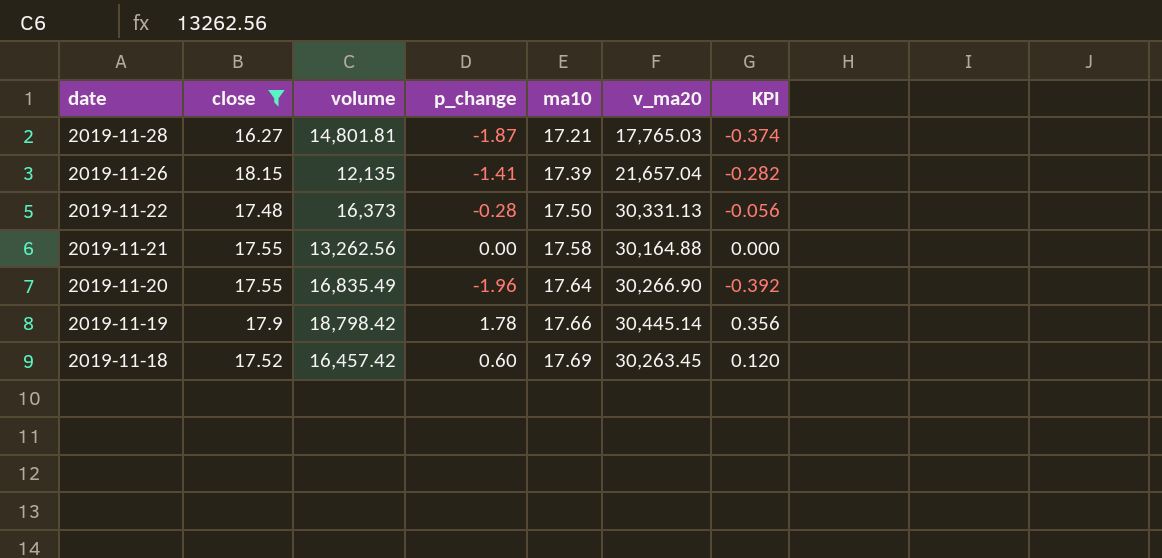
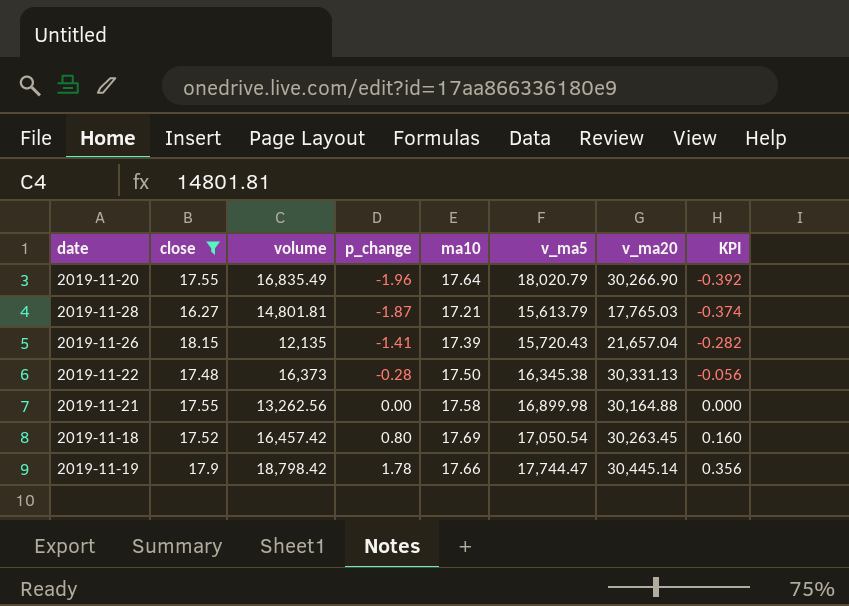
row order: date descending -> p_change ascending
column v_ma5 | position: none -> 6
2019-11-18 | p_change: 0.60 -> 0.80
2019-11-18 | KPI: 0.120 -> 0.160

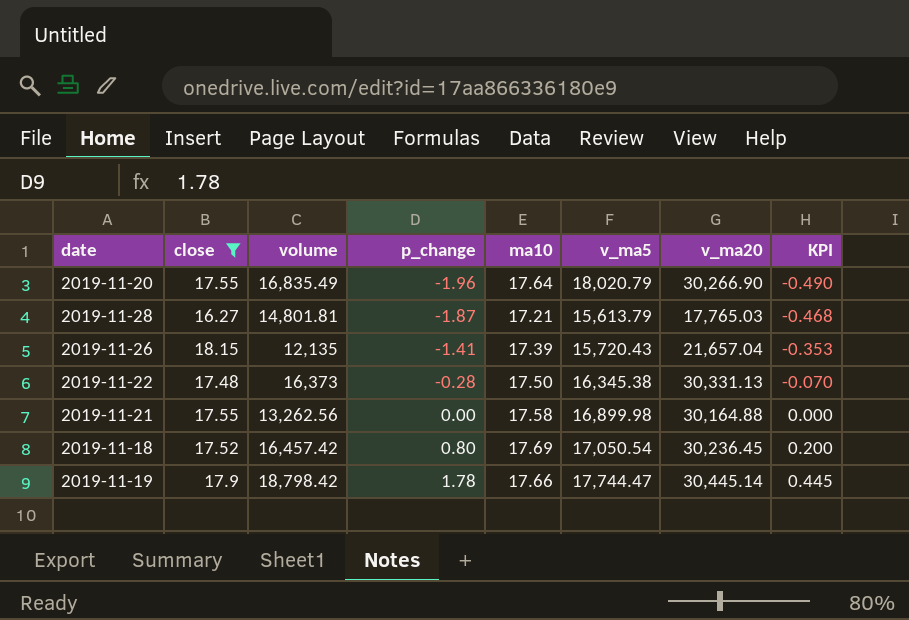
column KPI | formula: [p_change] * 0.2 -> [p_change] * 0.25
2019-11-18 | v_ma20: 30,263.45 -> 30,236.45

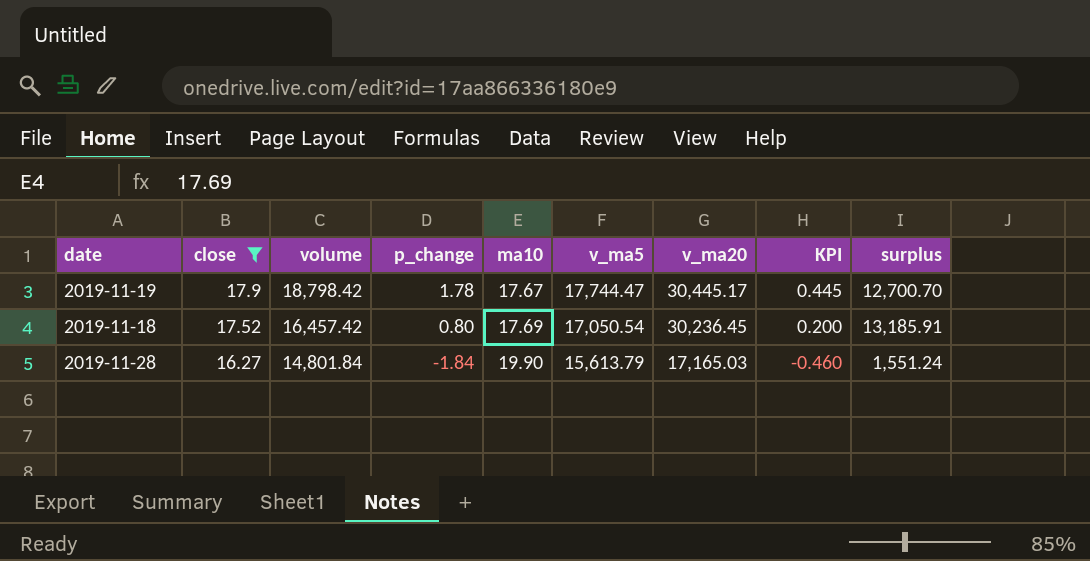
row order: p_change ascending -> close descending
column surplus | formula: none -> [v_ma20] - [v_ma5]
row 2019-11-20: 17.55 | 16,835.49 | -1.96 | 17.64 | 18,020.79 | 30,266.90 | -0.490 -> none
row 2019-11-26: 18.15 | 12,135 | -1.41 | 17.39 | 15,720.43 | 21,657.04 | -0.353 -> none
row 2019-11-22: 17.48 | 16,373 | -0.28 | 17.50 | 16,345.38 | 30,331.13 | -0.070 -> none
row 2019-11-21: 17.55 | 13,262.56 | 0.00 | 17.58 | 16,899.98 | 30,164.88 | 0.000 -> none
2019-11-19 | ma10: 17.66 -> 17.67
2019-11-19 | v_ma20: 30,445.14 -> 30,445.17
2019-11-28 | volume: 14,801.81 -> 14,801.84
2019-11-28 | p_change: -1.87 -> -1.84
2019-11-28 | ma10: 17.21 -> 19.90
2019-11-28 | v_ma20: 17,765.03 -> 17,165.03
2019-11-28 | KPI: -0.468 -> -0.460

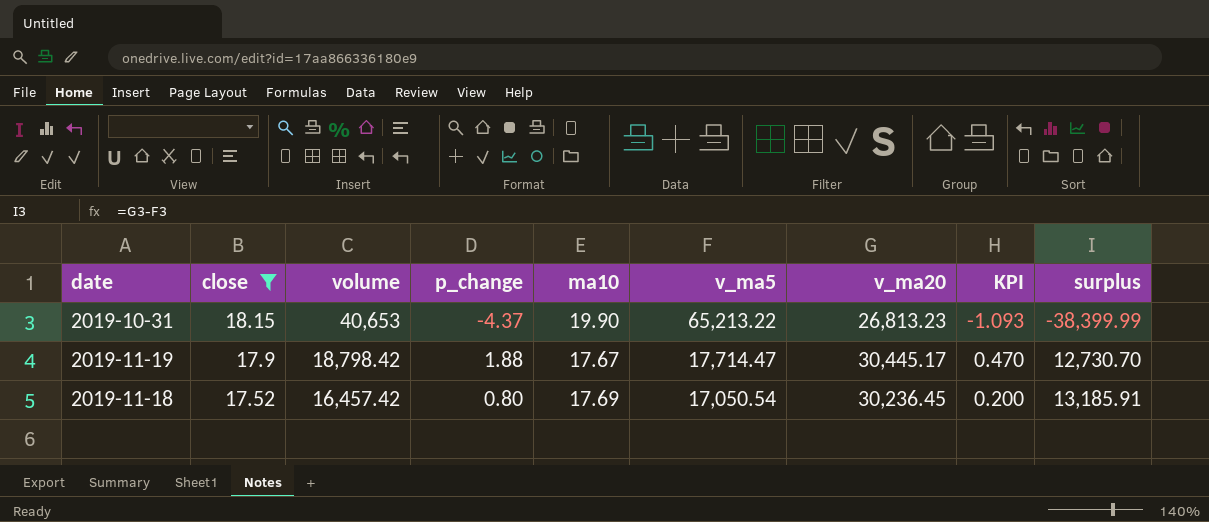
row 2019-11-28: 16.27 | 14,801.84 | -1.84 | 19.90 | 15,613.79 | 17,165.03 | -0.460 | 1,551.24 -> none
row 2019-10-31: none -> 18.15 | 40,653 | -4.37 | 19.90 | 65,213.22 | 26,813.23 | -1.093 | -38,399.99
2019-11-19 | p_change: 1.78 -> 1.88
2019-11-19 | v_ma5: 17,744.47 -> 17,714.47
2019-11-19 | KPI: 0.445 -> 0.470
2019-11-19 | surplus: 12,700.70 -> 12,730.70

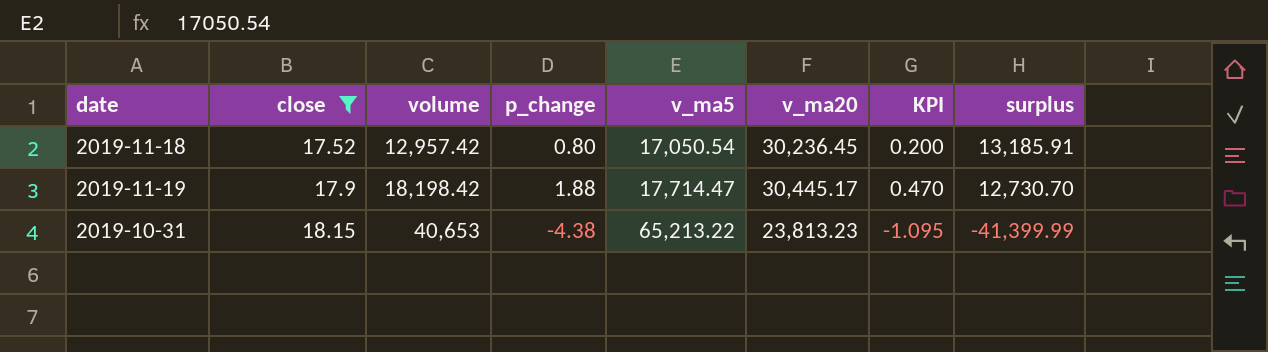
row order: close descending -> close ascending
column ma10 | position: 5 -> none
2019-11-18 | volume: 16,457.42 -> 12,957.42
2019-11-19 | volume: 18,798.42 -> 18,198.42
2019-10-31 | p_change: -4.37 -> -4.38
2019-10-31 | v_ma20: 26,813.23 -> 23,813.23
2019-10-31 | KPI: -1.093 -> -1.095
2019-10-31 | surplus: -38,399.99 -> -41,399.99

